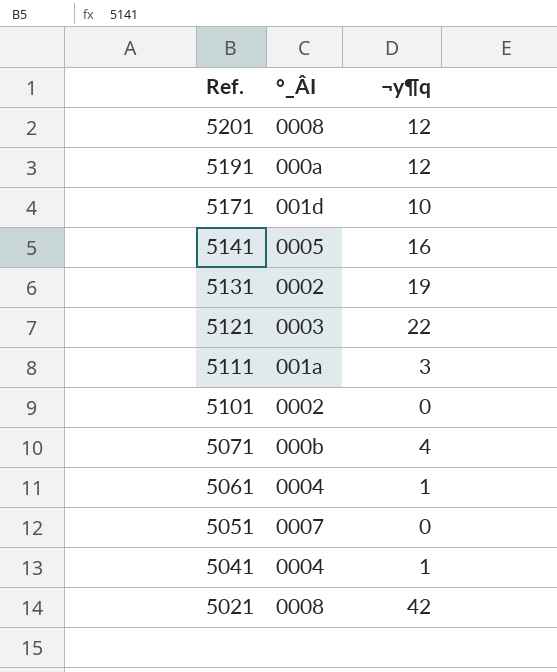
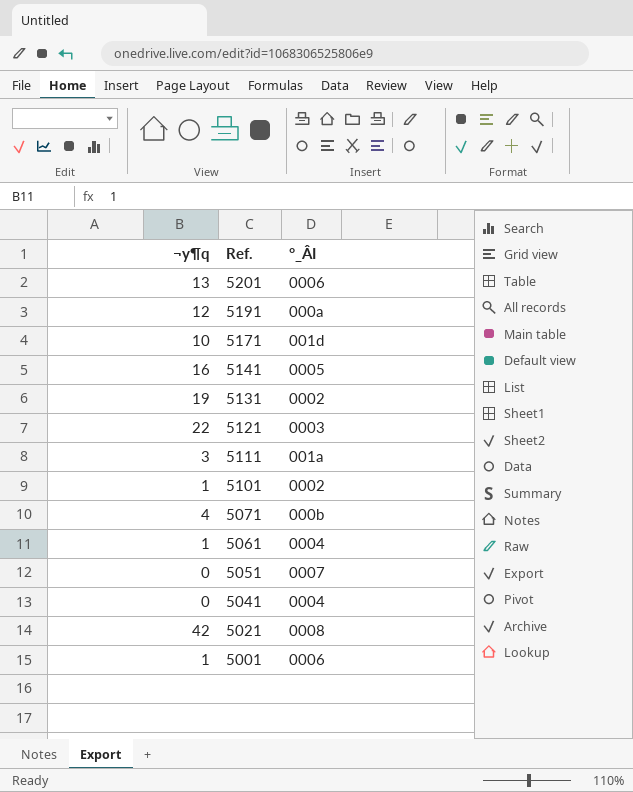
column ¬y¶q | position: 3 -> 1
5201 | ¬y¶q: 12 -> 13
5201 | °_ÂI: 0008 -> 0006
5101 | ¬y¶q: 0 -> 1
5041 | ¬y¶q: 1 -> 0
row 5001: none -> 1 | 0006

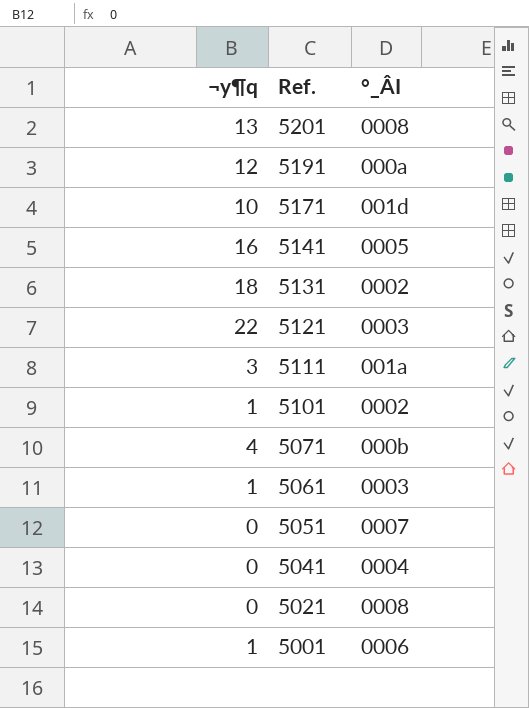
5201 | °_ÂI: 0006 -> 0008
5131 | ¬y¶q: 19 -> 18
5061 | °_ÂI: 0004 -> 0003
5021 | ¬y¶q: 42 -> 0

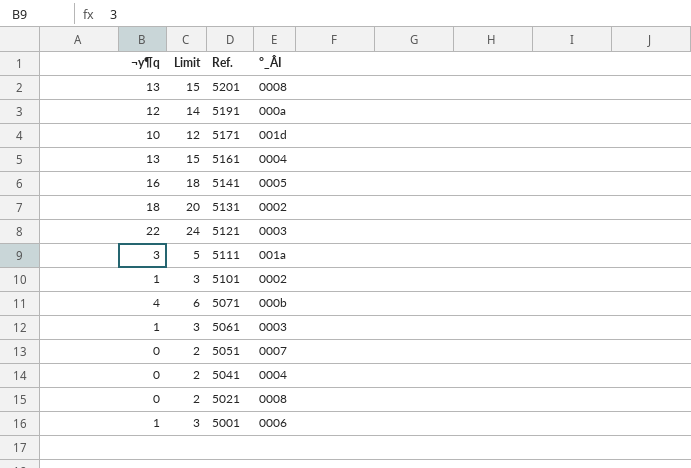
column Limit | formula: none -> [¬y¶q] + 2
row 5161: none -> 13 | 15 | 0004

